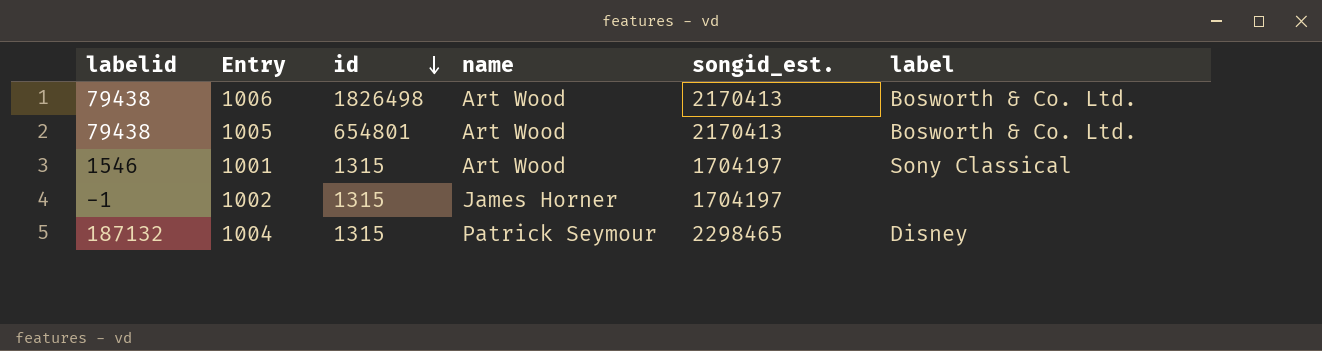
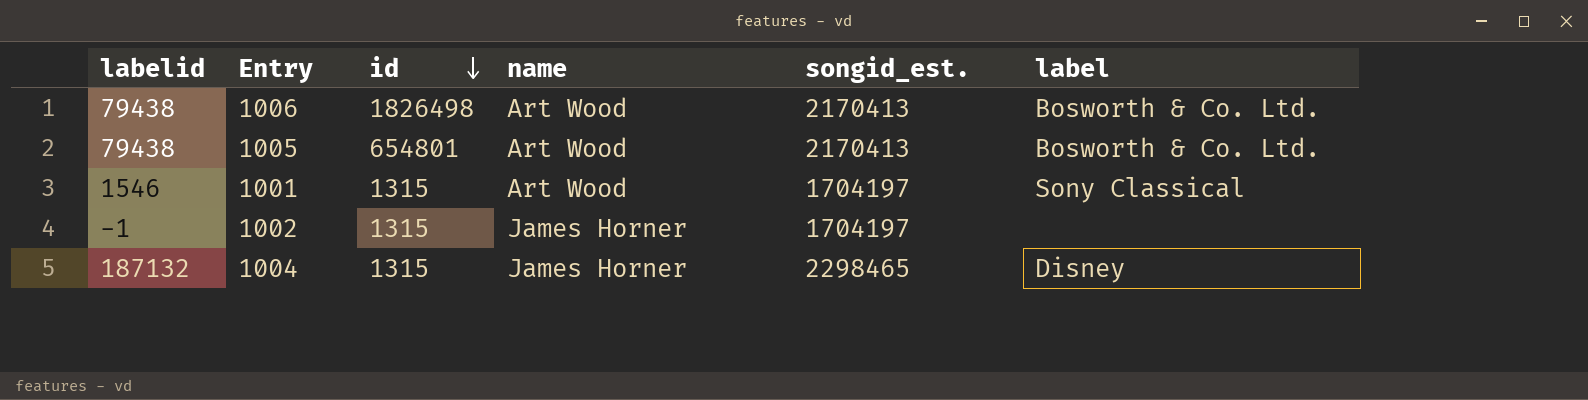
1004 | name: Patrick Seymour -> James Horner

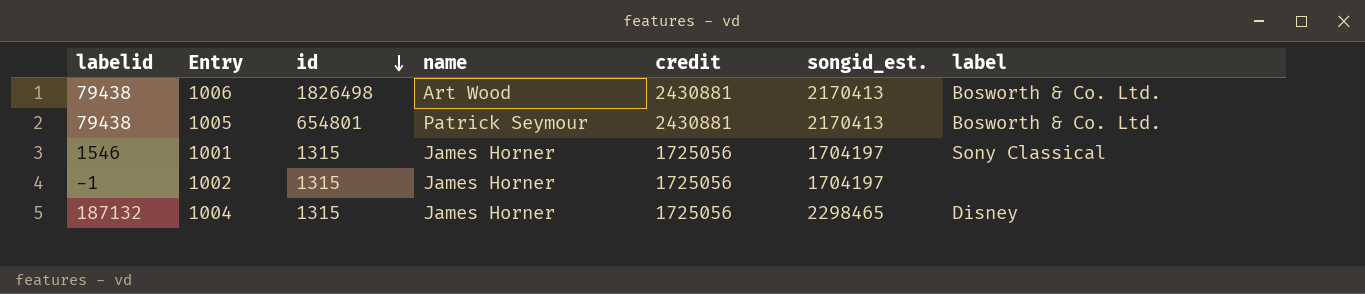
column credit | position: none -> 5
1005 | name: Art Wood -> Patrick Seymour
1001 | name: Art Wood -> James Horner

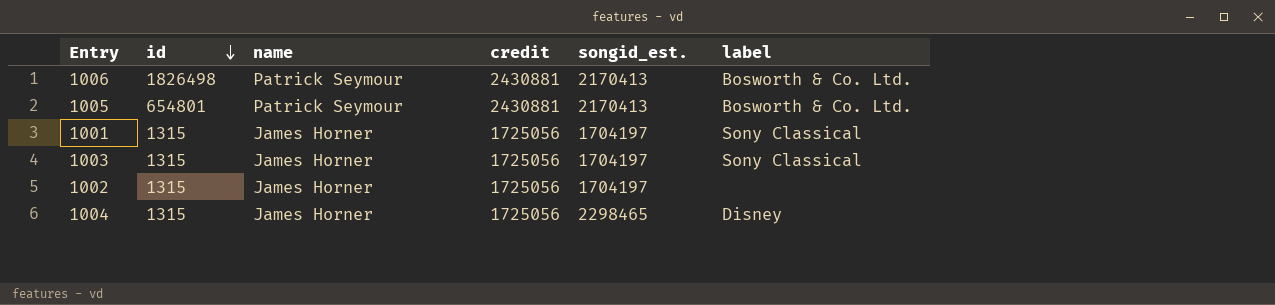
column labelid | position: 1 -> none
1006 | name: Art Wood -> Patrick Seymour
row 1003: none -> 1315 | James Horner | 1725056 | 1704197 | Sony Classical

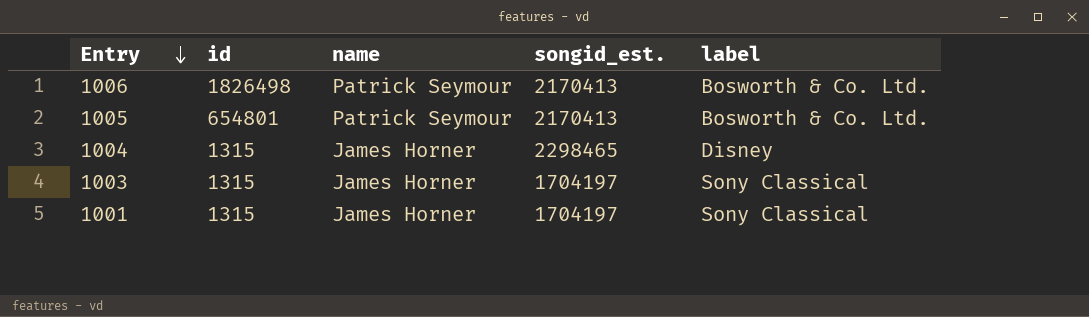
row order: id descending -> Entry descending
column credit | position: 4 -> none
row 1002: 1315 | James Horner | 1725056 | 1704197 | none -> none

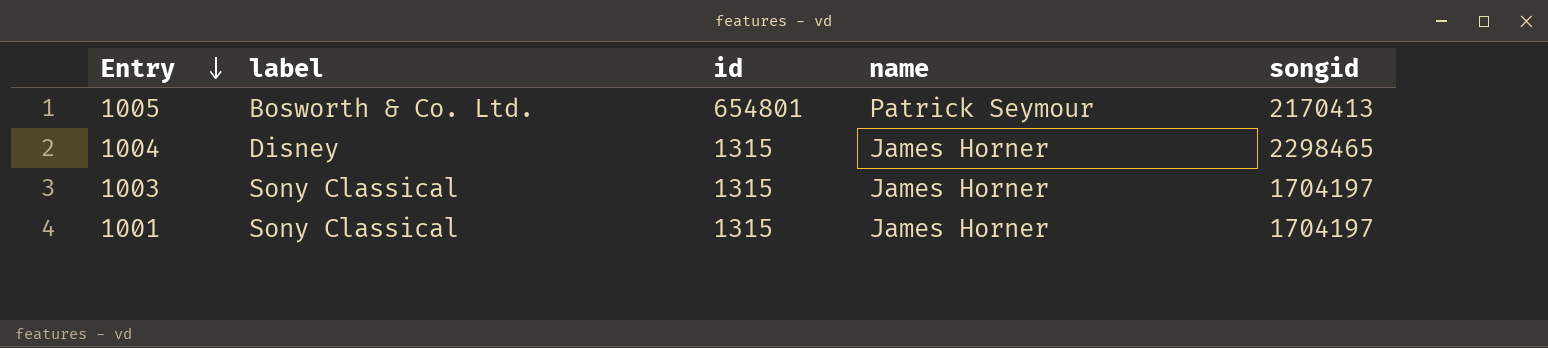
column label | position: 5 -> 2
column name: songid_est. -> songid
row 1006: 1826498 | Patrick Seymour | 2170413 | Bosworth & Co. Ltd. -> none

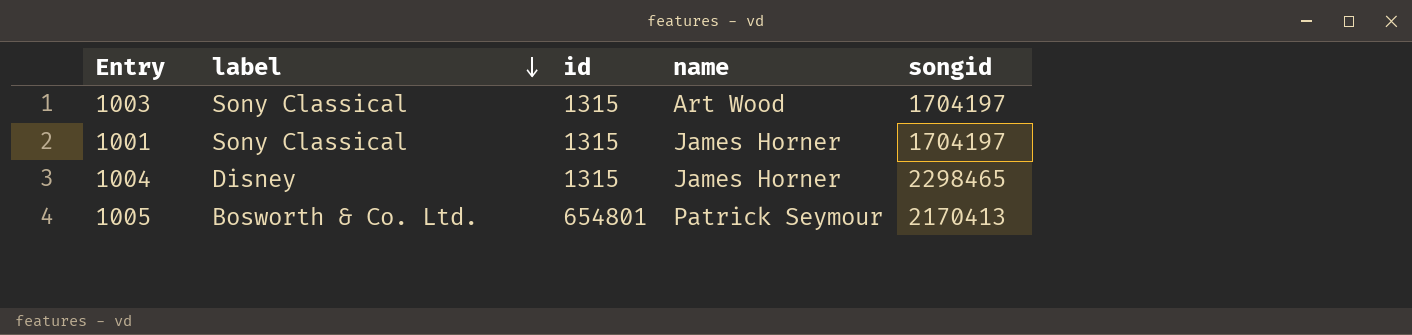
row order: Entry descending -> label descending
1003 | name: James Horner -> Art Wood

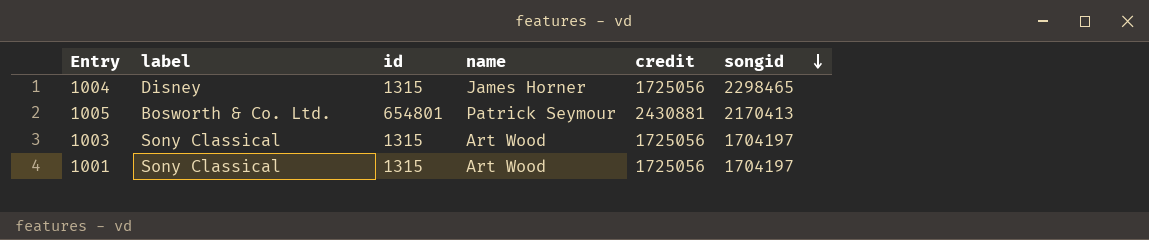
row order: label descending -> songid descending
column credit | position: none -> 5
1001 | name: James Horner -> Art Wood

